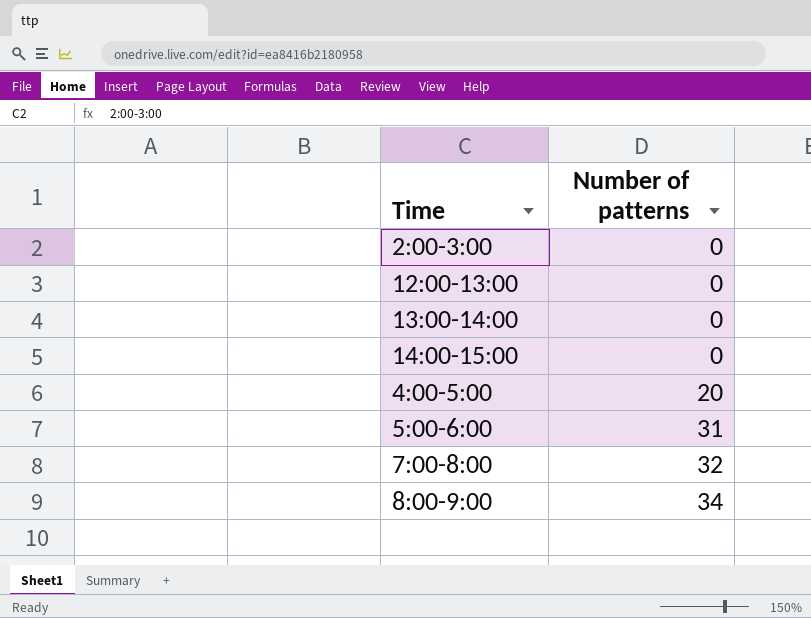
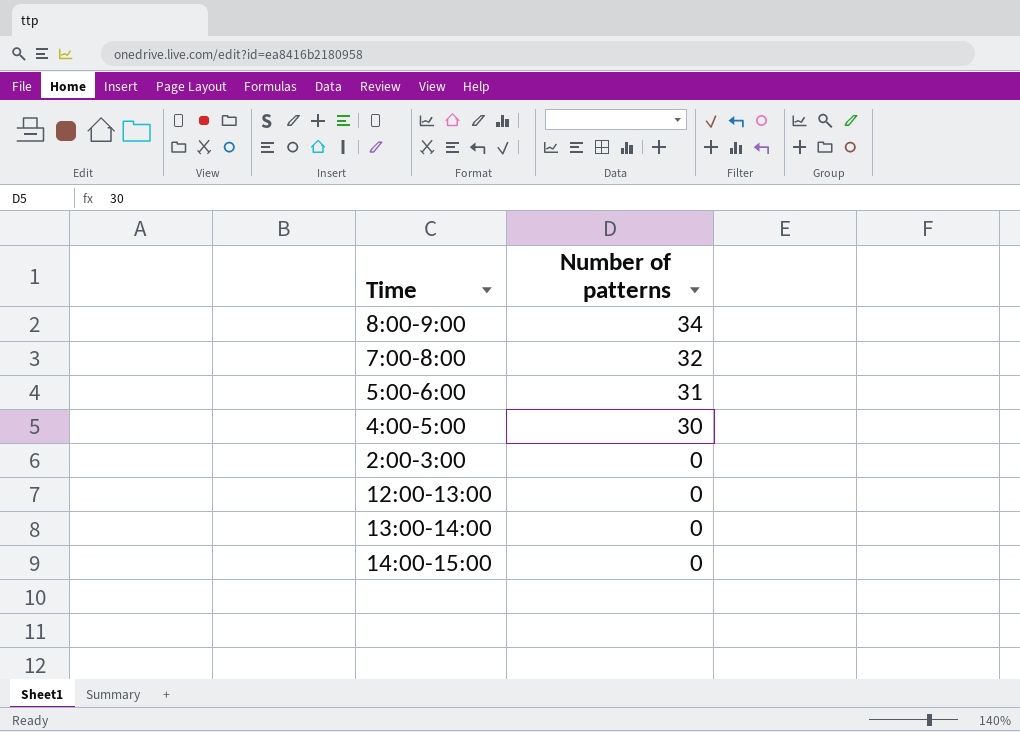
row order: Number of patterns ascending -> Number of patterns descending
4:00-5:00 | Number of patterns: 20 -> 30

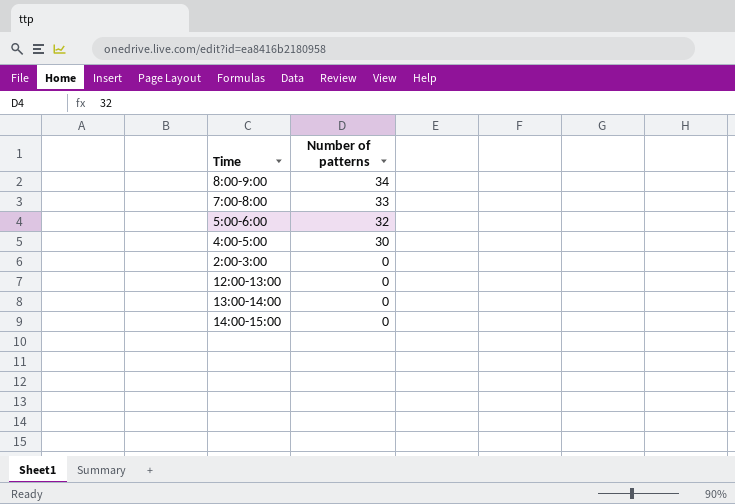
7:00-8:00 | Number of patterns: 32 -> 33
5:00-6:00 | Number of patterns: 31 -> 32

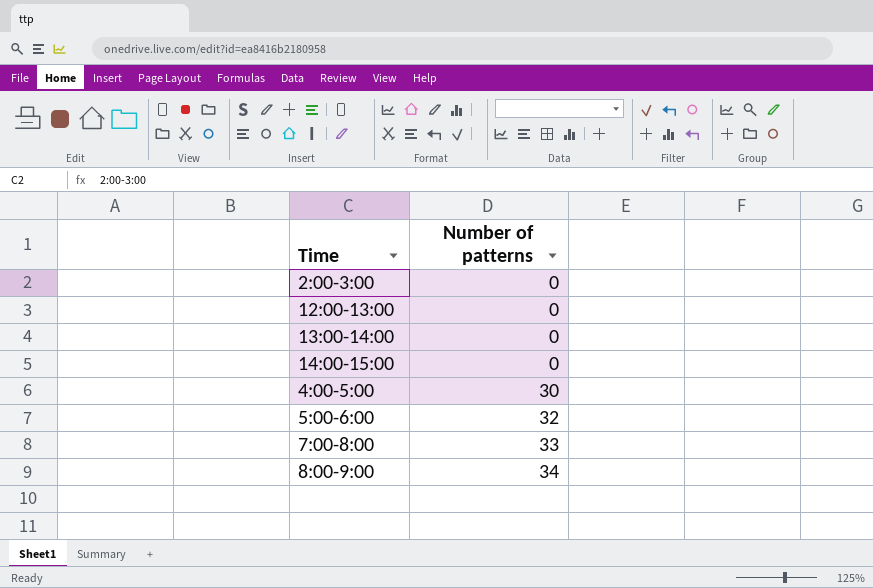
row order: Number of patterns descending -> Number of patterns ascending

